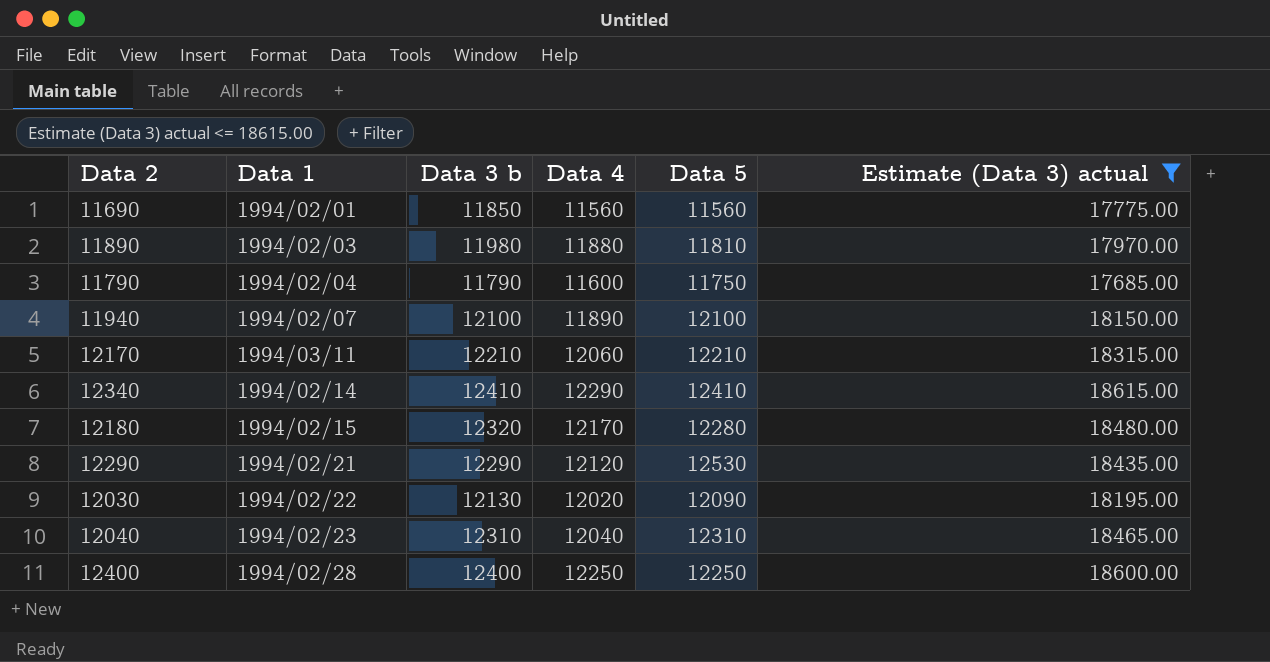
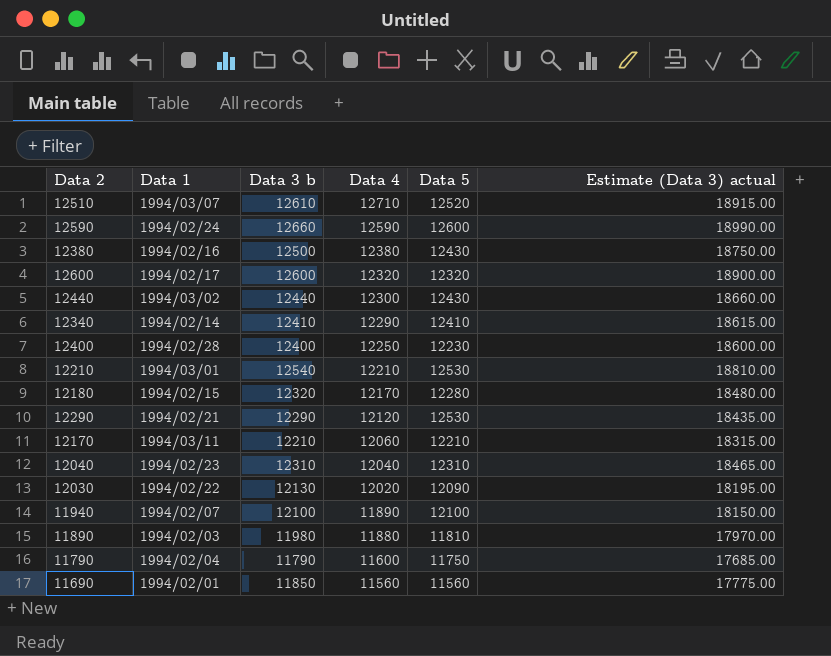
filter: Estimate (Data 3) actual <= 18615.00 -> none
row order: none -> Data 4 descending
12400 | Data 5: 12250 -> 12230

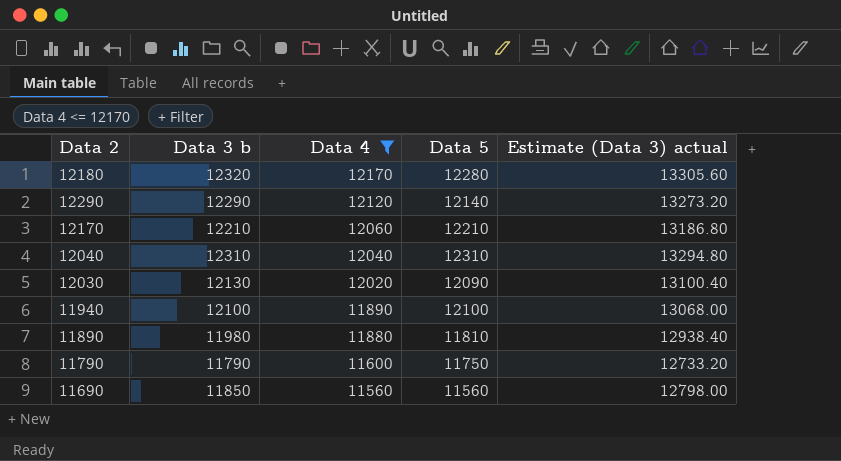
filter: none -> Data 4 <= 12170
column Data 1 | position: 2 -> none
column Estimate (Data 3) actual | formula: [Data 3 b] * 1.5 -> [Data 3 b] * 1.08
12290 | Data 5: 12530 -> 12140

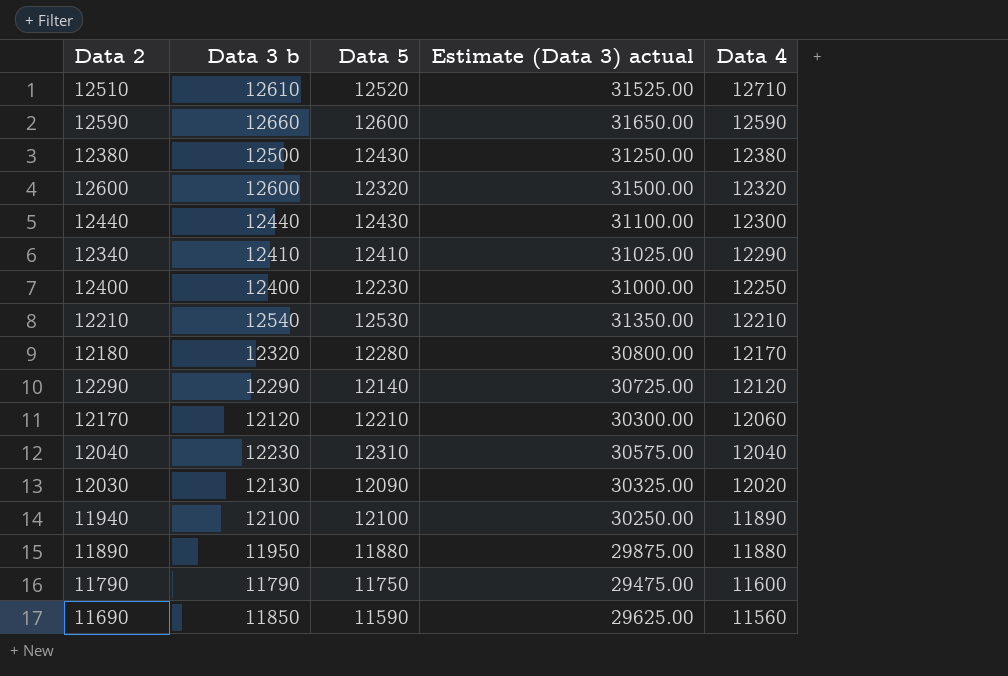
filter: Data 4 <= 12170 -> none
column Estimate (Data 3) actual | formula: [Data 3 b] * 1.08 -> [Data 3 b] * 2.5
column Data 4 | position: 3 -> 5
12170 | Data 3 b: 12210 -> 12120
12040 | Data 3 b: 12310 -> 12230
11890 | Data 3 b: 11980 -> 11950
11890 | Data 5: 11810 -> 11880
11690 | Data 5: 11560 -> 11590

